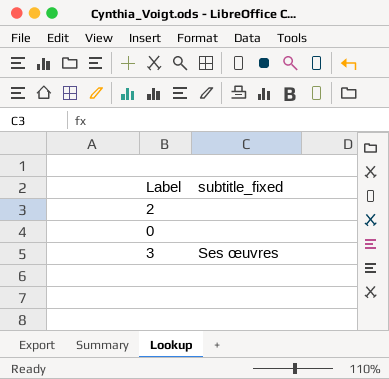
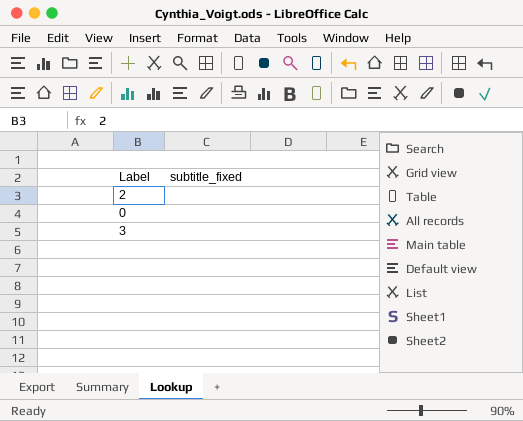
3 | subtitle_fixed: Ses œuvres -> none

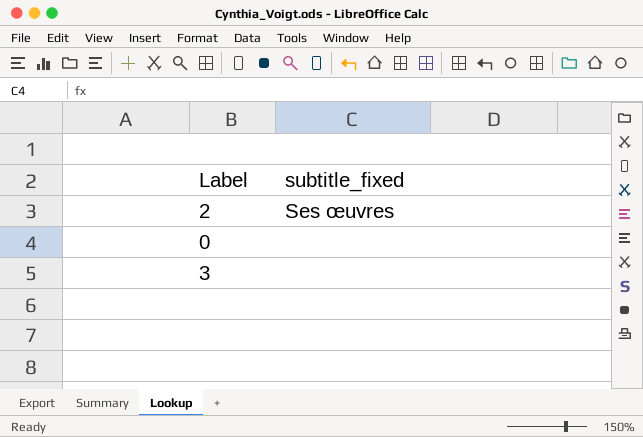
2 | subtitle_fixed: none -> Ses œuvres

